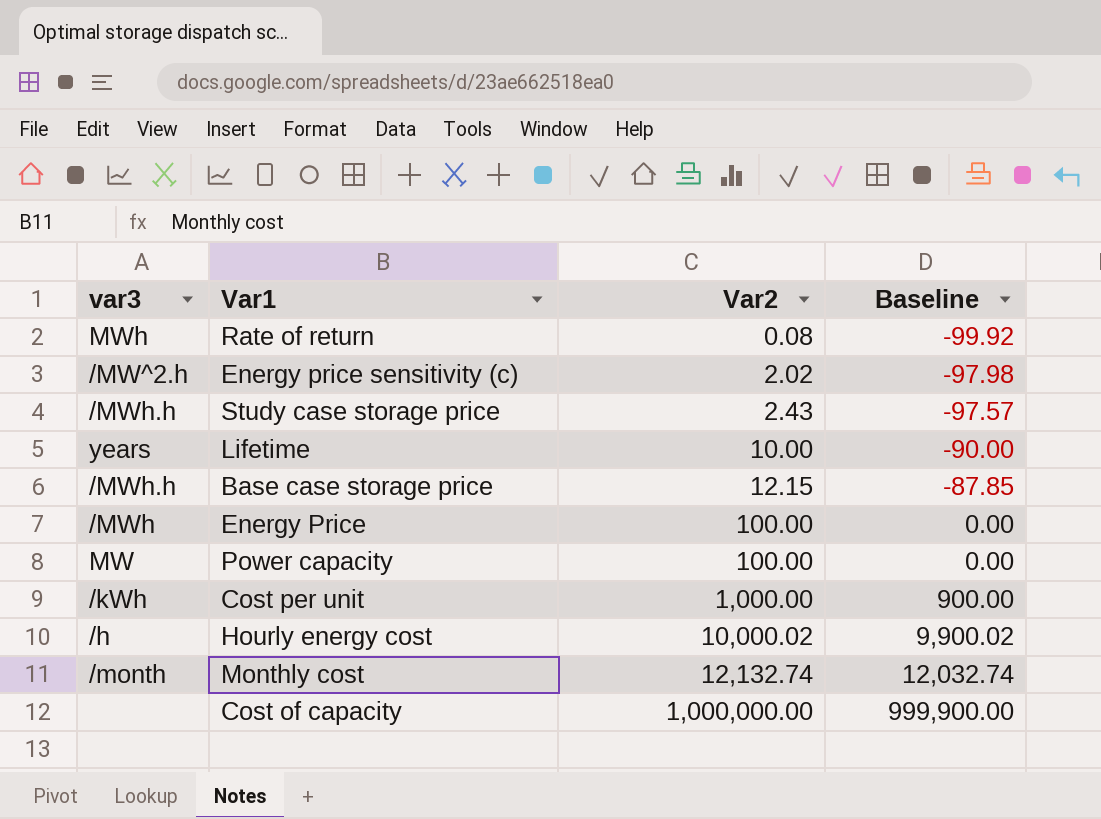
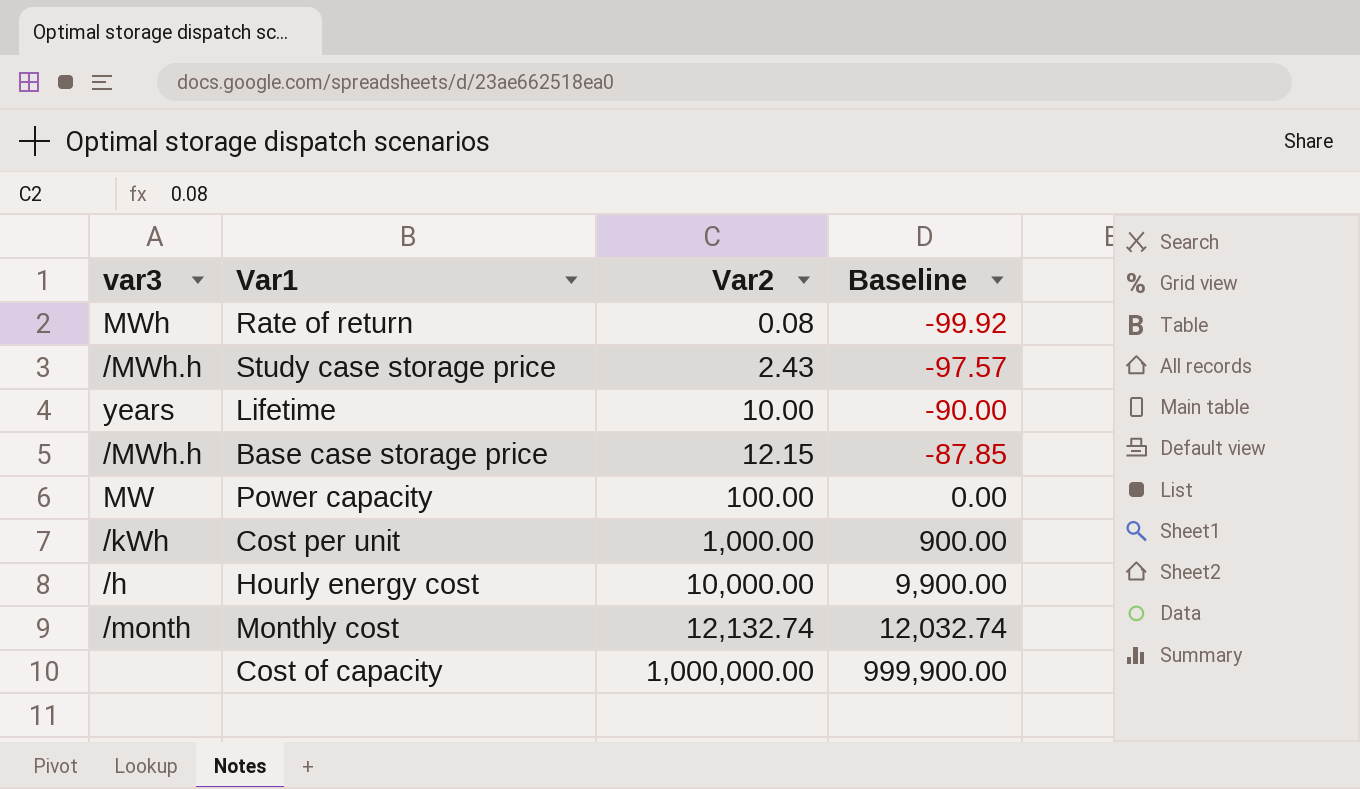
row Energy price sensitivity (c): /MW^2.h | 2.02 | -97.98 -> none
row Energy Price: /MWh | 100.00 | 0.00 -> none
Hourly energy cost | Var2: 10,000.02 -> 10,000.00
Hourly energy cost | Baseline: 9,900.02 -> 9,900.00

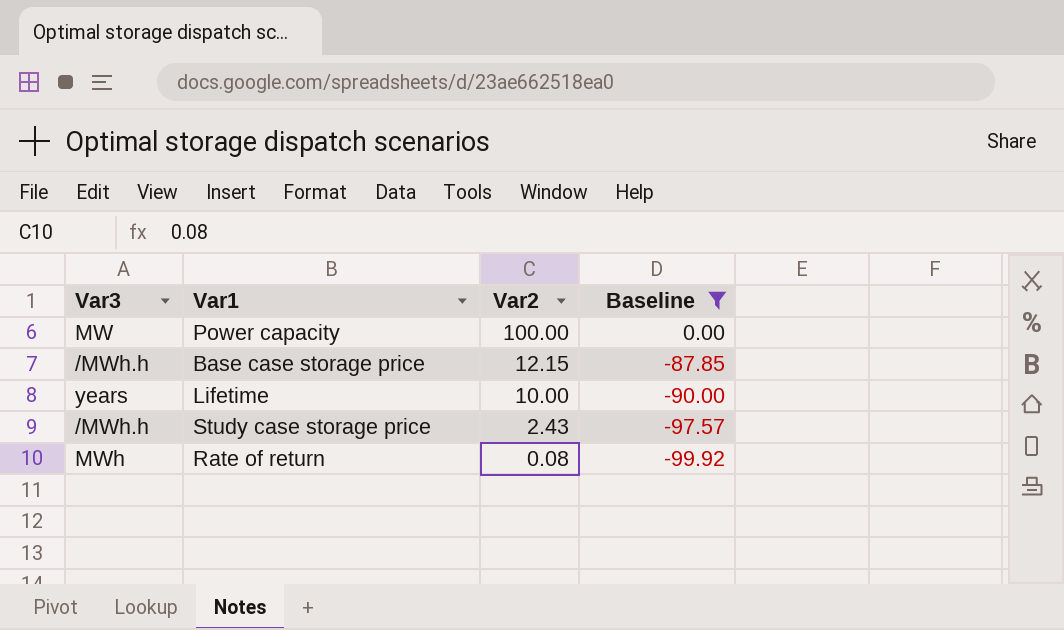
filter: none -> Baseline <= 0.00
row order: Var2 ascending -> Var2 descending
column name: var3 -> Var3

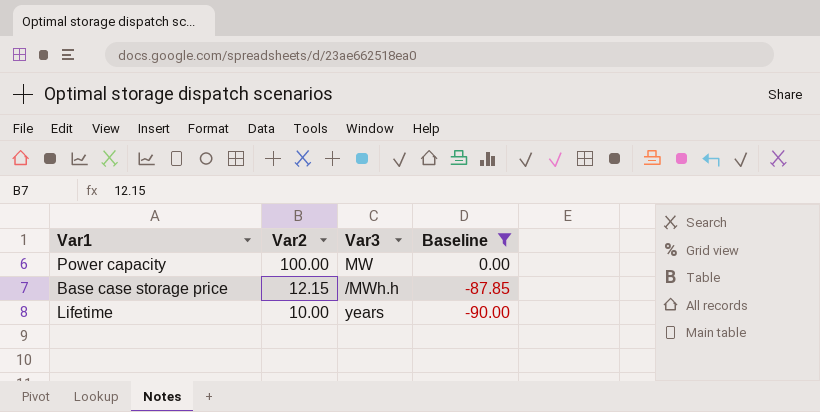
column Var3 | position: 1 -> 3
row Study case storage price: /MWh.h | 2.43 | -97.57 -> none
row Rate of return: MWh | 0.08 | -99.92 -> none

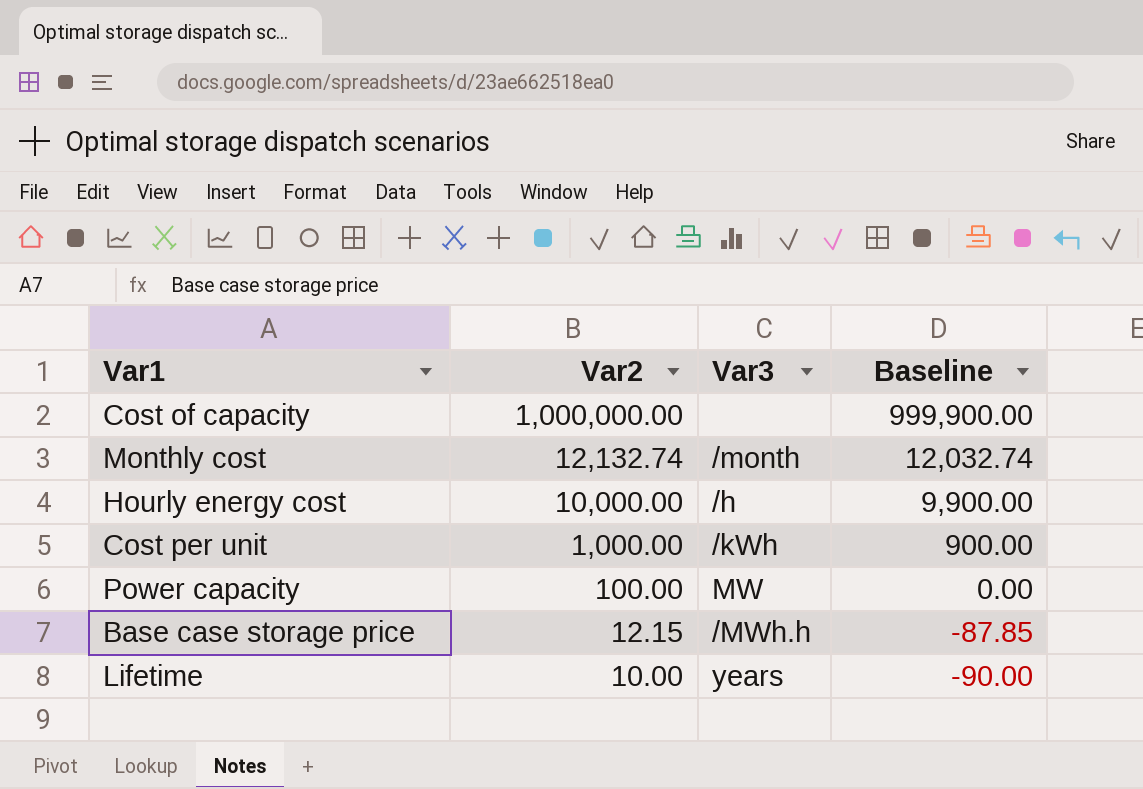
filter: Baseline <= 0.00 -> none

